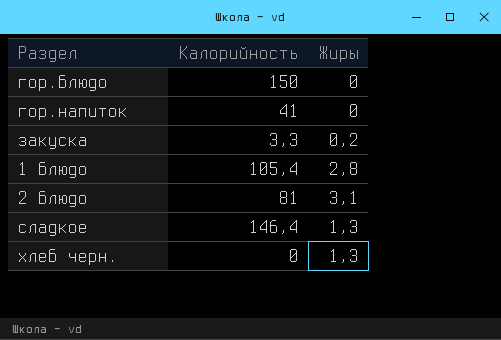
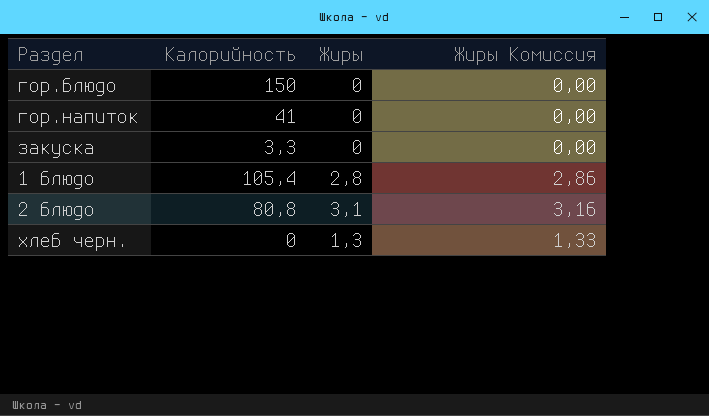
column Жиры Комиссия | formula: none -> [Жиры] * 1,02
row сладкое: 146,4 | 1,3 -> none
закуска | Жиры: 0,2 -> 0
2 блюдо | Калорийность: 81 -> 80,8

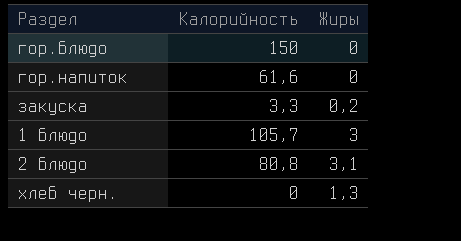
column Жиры Комиссия | formula: [Жиры] * 1,02 -> none
гор.напиток | Калорийность: 41 -> 61,6
закуска | Жиры: 0 -> 0,2
1 блюдо | Калорийность: 105,4 -> 105,7
1 блюдо | Жиры: 2,8 -> 3

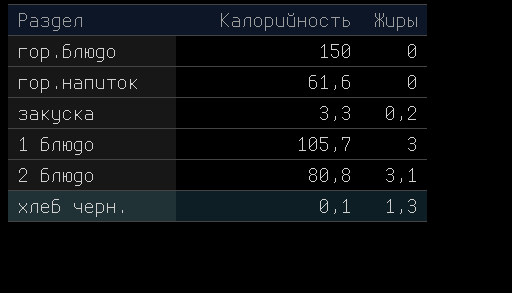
хлеб черн. | Калорийность: 0 -> 0,1

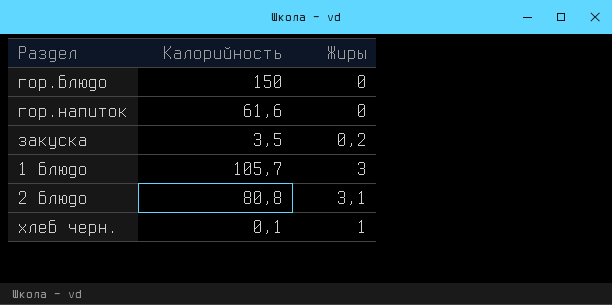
закуска | Калорийность: 3,3 -> 3,5
хлеб черн. | Жиры: 1,3 -> 1

